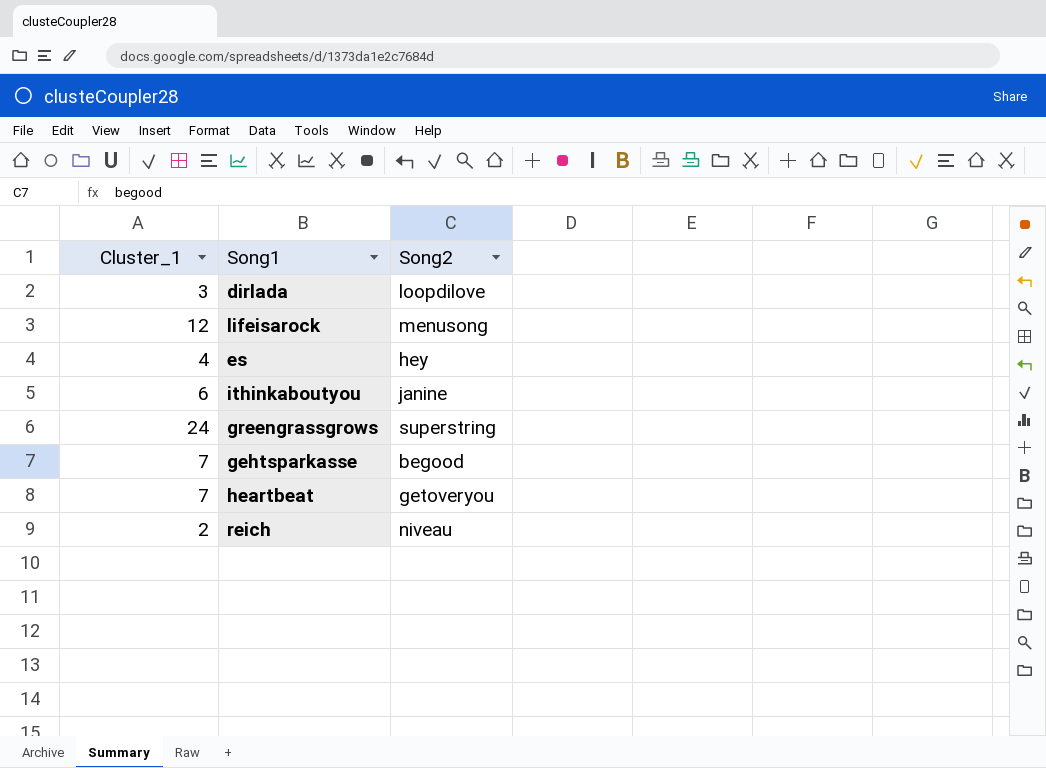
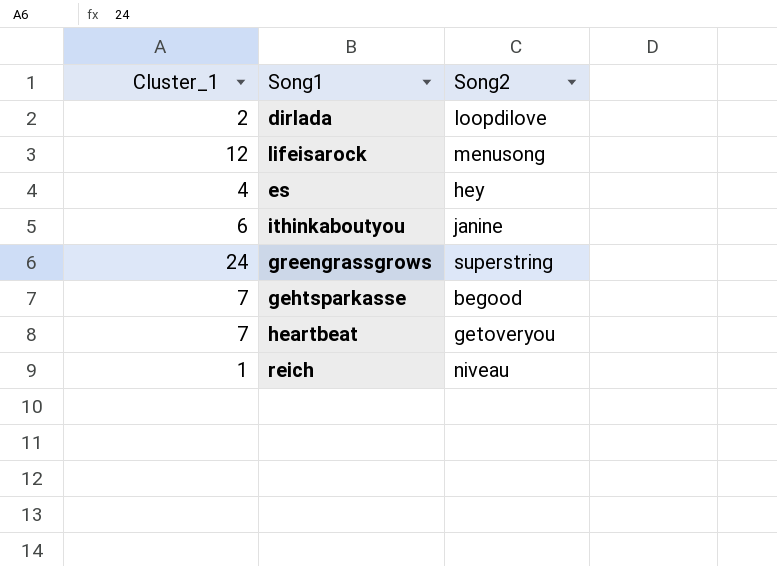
dirlada | Cluster_1: 3 -> 2
reich | Cluster_1: 2 -> 1

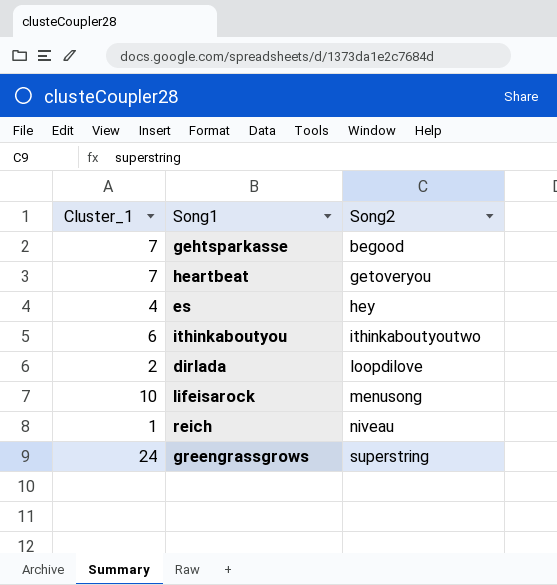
row order: none -> Song2 ascending
ithinkaboutyou | Song2: janine -> ithinkaboutyoutwo
lifeisarock | Cluster_1: 12 -> 10

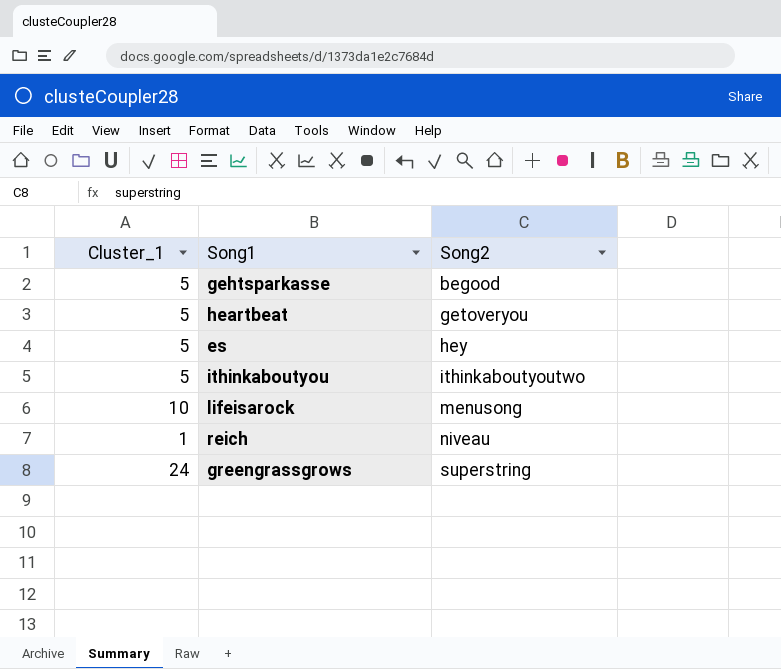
row dirlada: 2 | loopdilove -> none
gehtsparkasse | Cluster_1: 7 -> 5
heartbeat | Cluster_1: 7 -> 5
es | Cluster_1: 4 -> 5
ithinkaboutyou | Cluster_1: 6 -> 5

